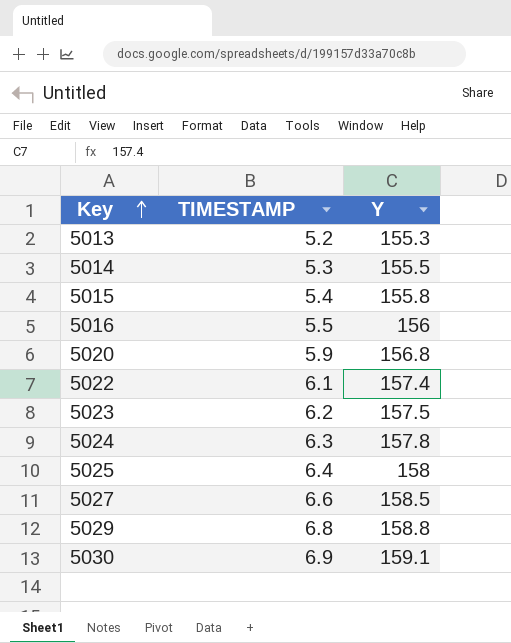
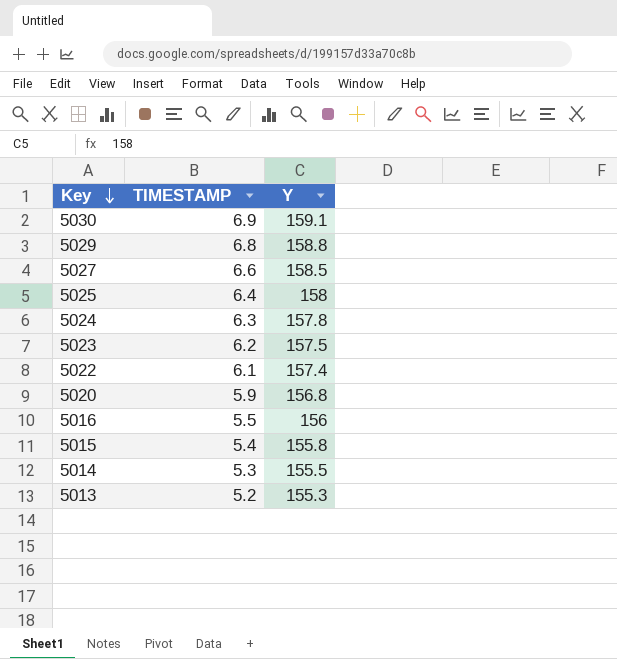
row order: Key ascending -> Key descending

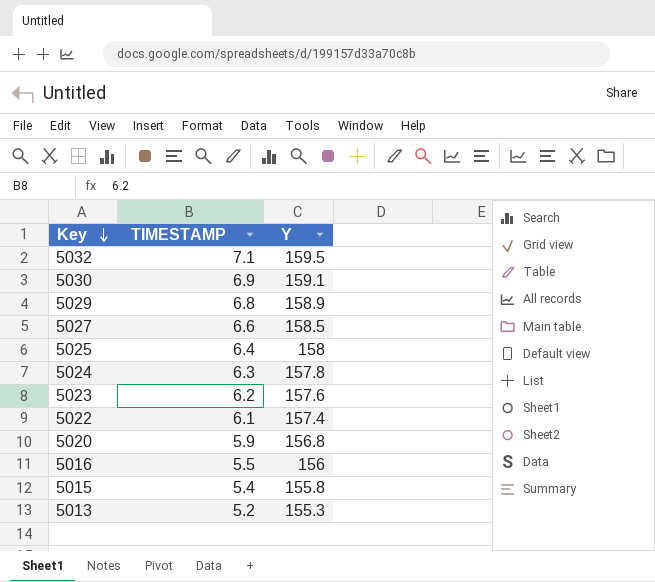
row 5014: 5.3 | 155.5 -> none
row 5032: none -> 7.1 | 159.5
5029 | Y: 158.8 -> 158.9
5023 | Y: 157.5 -> 157.6

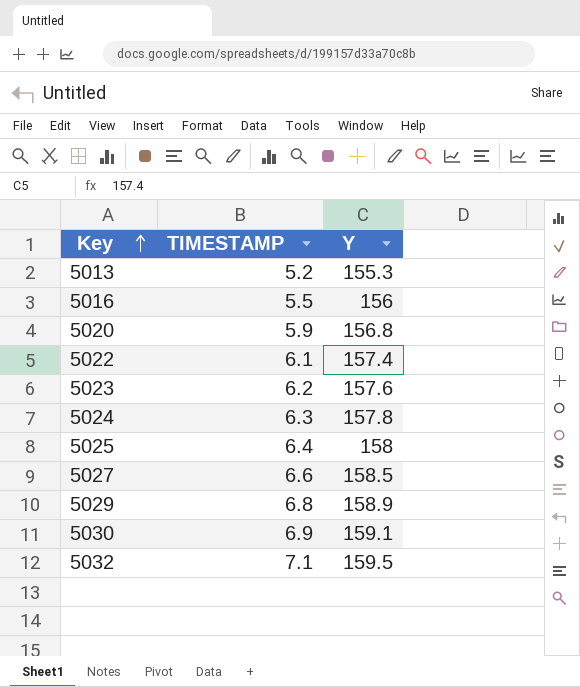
row order: Key descending -> Key ascending
row 5015: 5.4 | 155.8 -> none

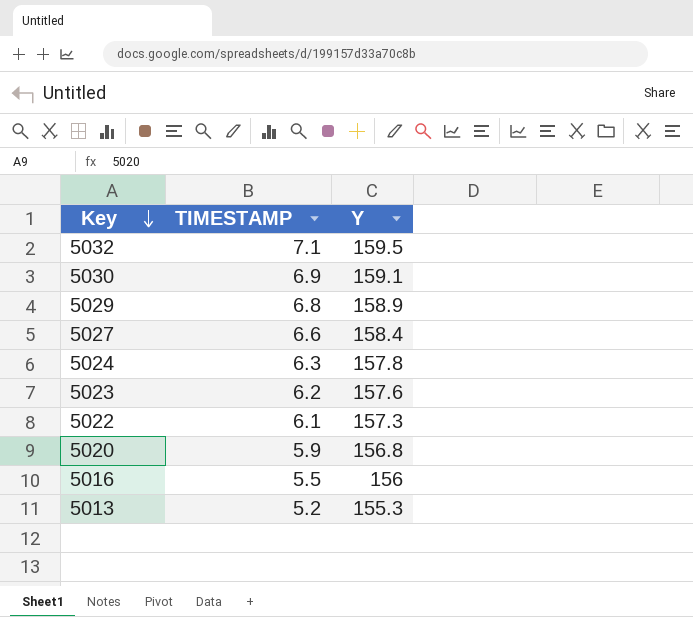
row order: Key ascending -> Key descending
row 5025: 6.4 | 158 -> none
5027 | Y: 158.5 -> 158.4
5022 | Y: 157.4 -> 157.3

